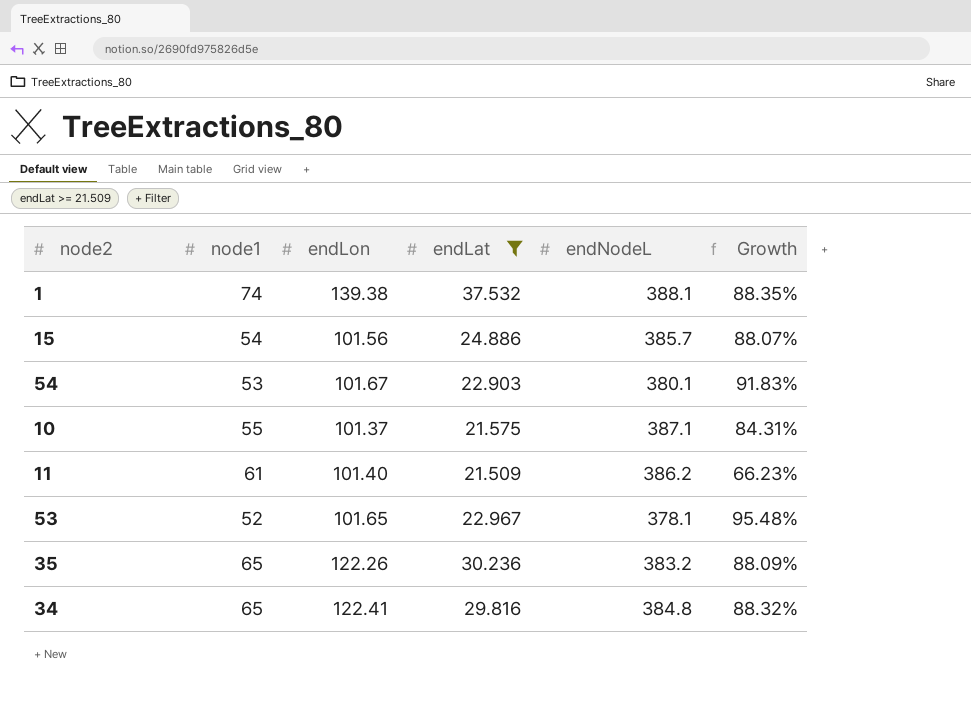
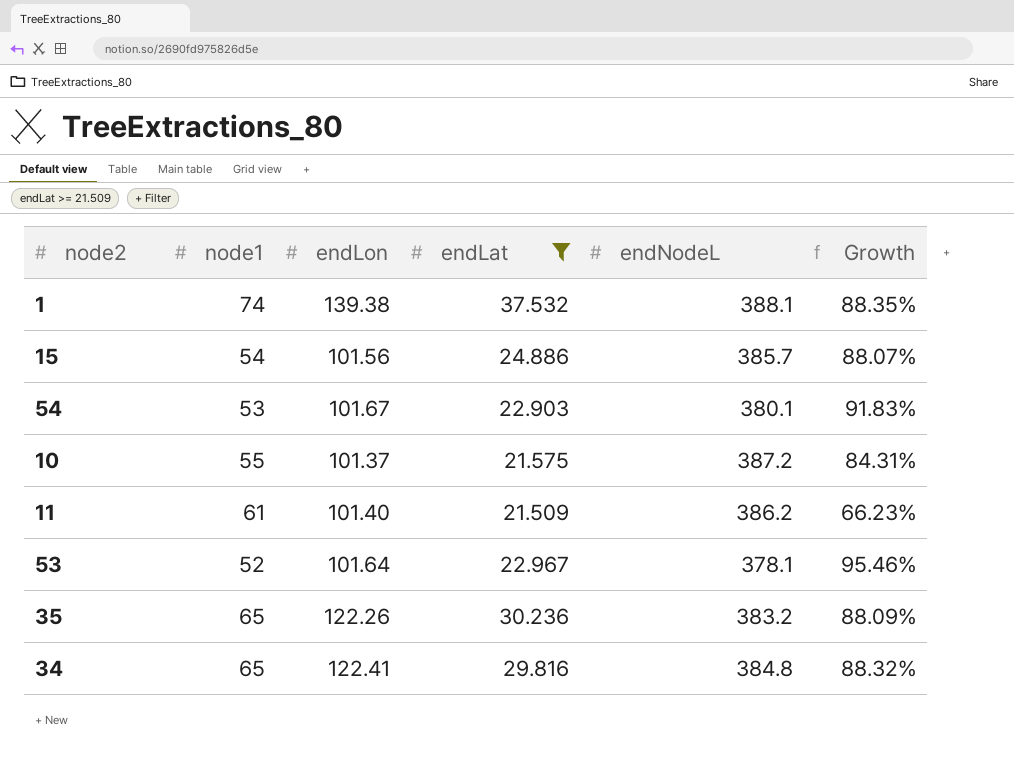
10 | endNodeL: 387.1 -> 387.2
53 | endLon: 101.65 -> 101.64
53 | Growth: 95.48% -> 95.46%

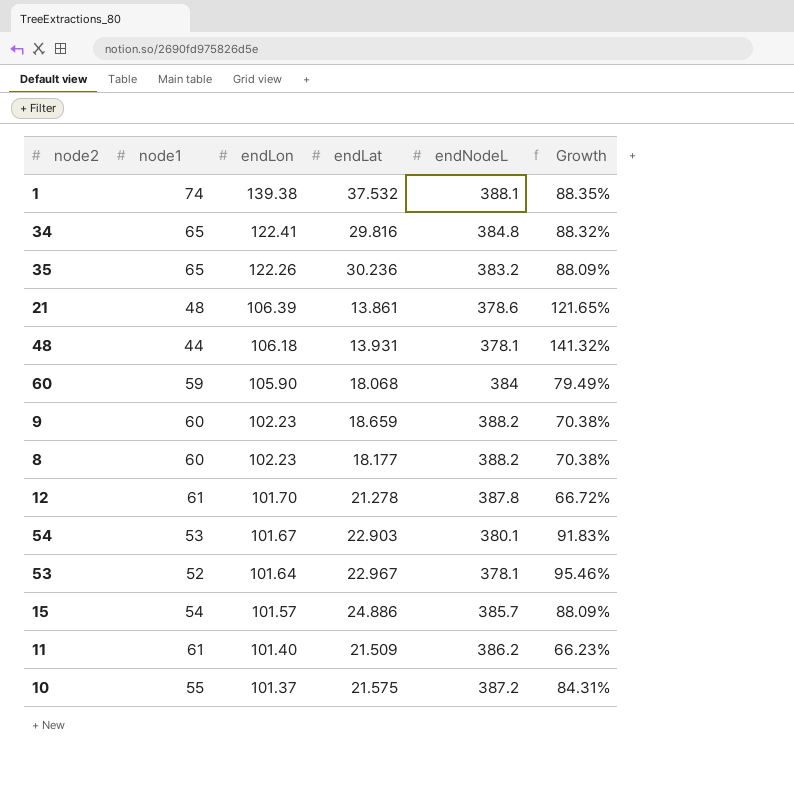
filter: endLat >= 21.509 -> none
row order: none -> endLon descending
15 | endLon: 101.56 -> 101.57
15 | Growth: 88.07% -> 88.09%

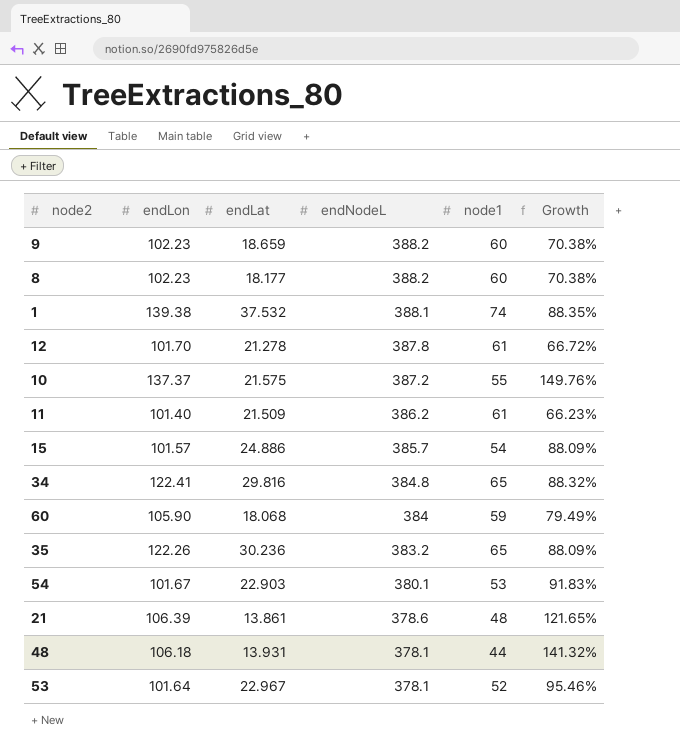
row order: endLon descending -> endNodeL descending
column node1 | position: 2 -> 5
10 | endLon: 101.37 -> 137.37
10 | Growth: 84.31% -> 149.76%

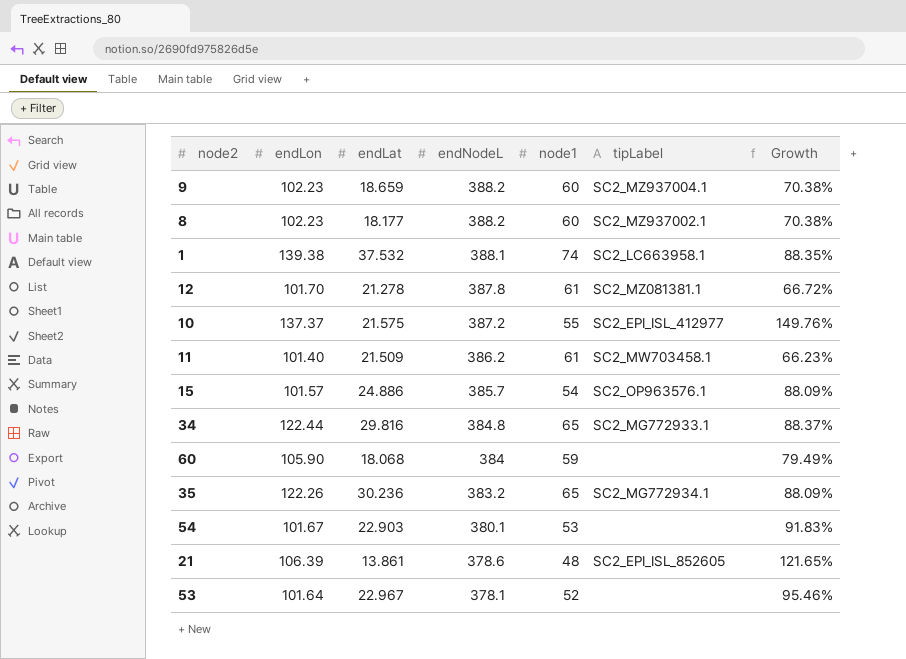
column tipLabel | position: none -> 6
row 48: 106.18 | 13.931 | 378.1 | 44 | 141.32% -> none
34 | endLon: 122.41 -> 122.44
34 | Growth: 88.32% -> 88.37%

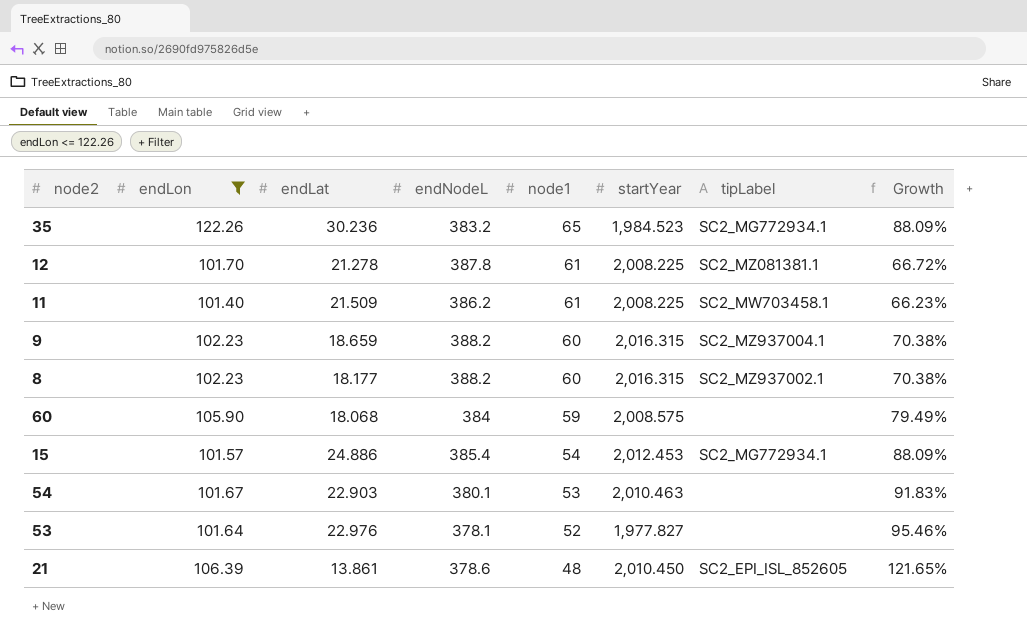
filter: none -> endLon <= 122.26
row order: endNodeL descending -> node1 descending
column startYear | position: none -> 6
15 | endNodeL: 385.7 -> 385.4
15 | tipLabel: SC2_OP963576.1 -> SC2_MG772934.1
53 | endLat: 22.967 -> 22.976

